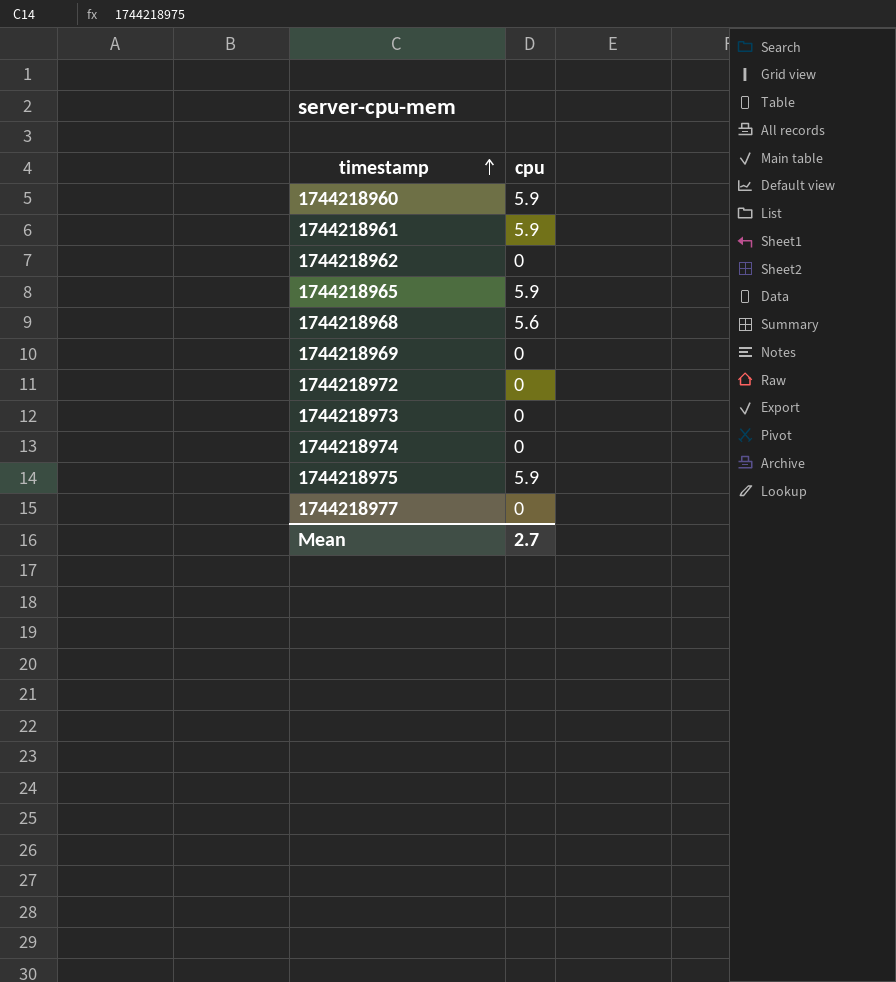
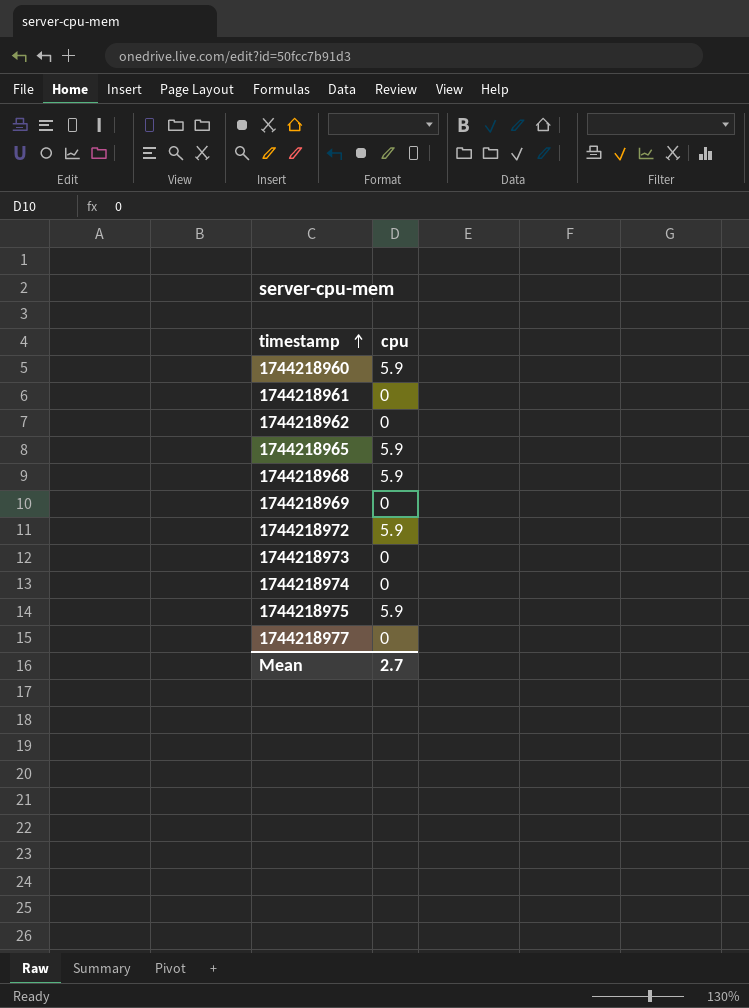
1744218961 | cpu: 5.9 -> 0
1744218968 | cpu: 5.6 -> 5.9
1744218972 | cpu: 0 -> 5.9

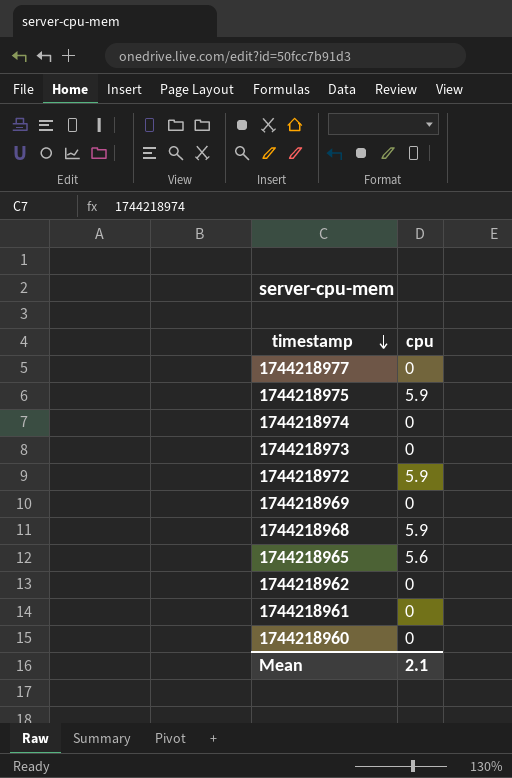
row order: timestamp ascending -> timestamp descending
1744218965 | cpu: 5.9 -> 5.6
1744218960 | cpu: 5.9 -> 0
Mean | cpu: 2.7 -> 2.1

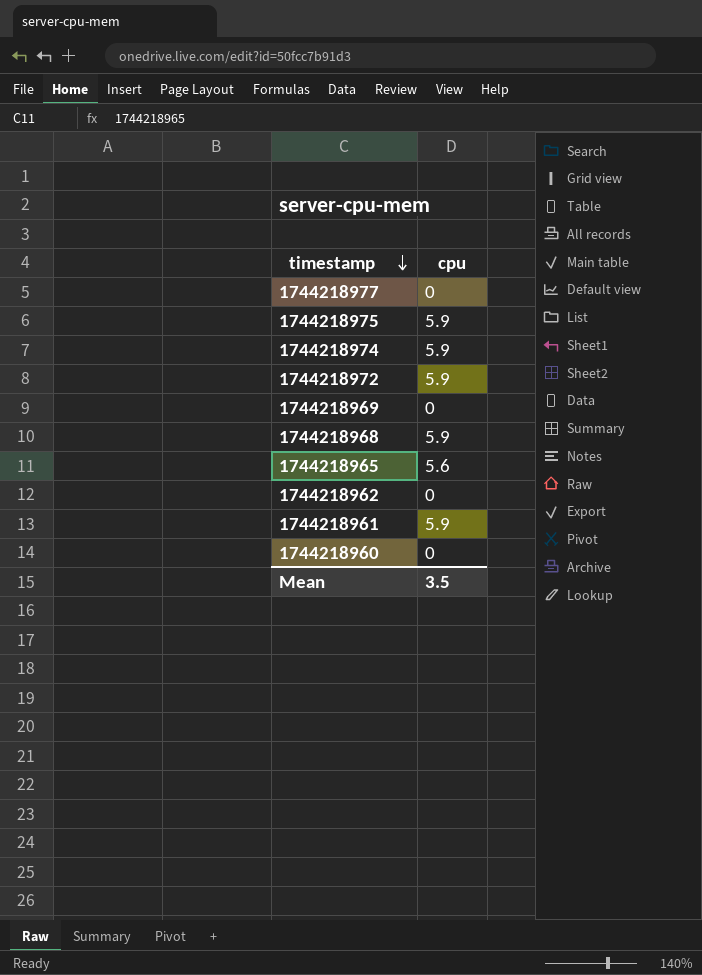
row 1744218973: 0 -> none
1744218974 | cpu: 0 -> 5.9
1744218961 | cpu: 0 -> 5.9
Mean | cpu: 2.1 -> 3.5

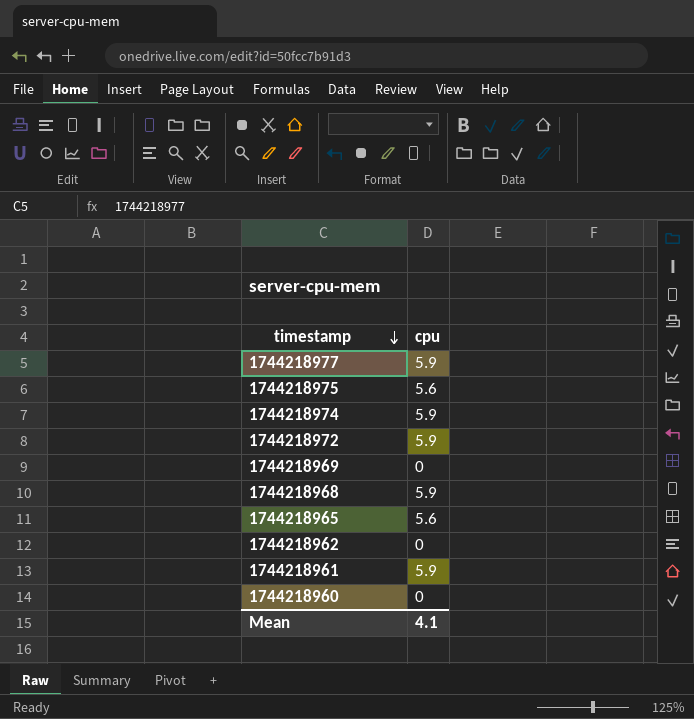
1744218977 | cpu: 0 -> 5.9
1744218975 | cpu: 5.9 -> 5.6
Mean | cpu: 3.5 -> 4.1

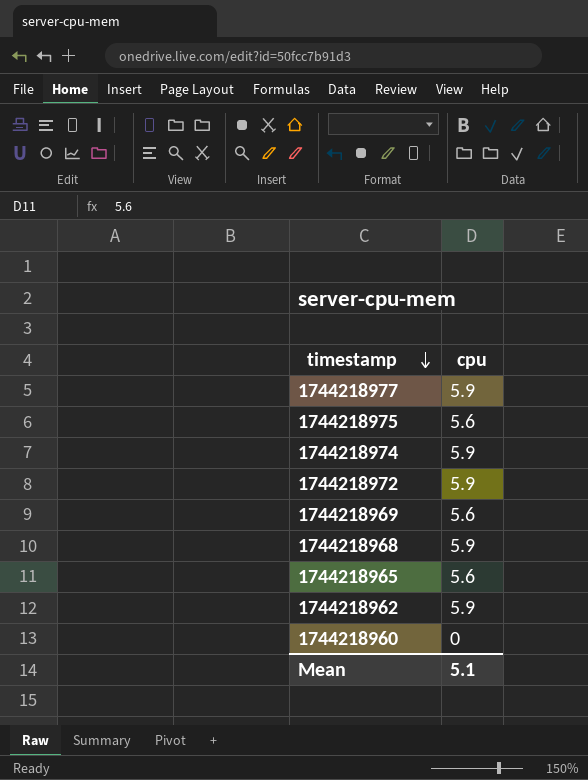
row 1744218961: 5.9 -> none
1744218969 | cpu: 0 -> 5.6
1744218962 | cpu: 0 -> 5.9
Mean | cpu: 4.1 -> 5.1

